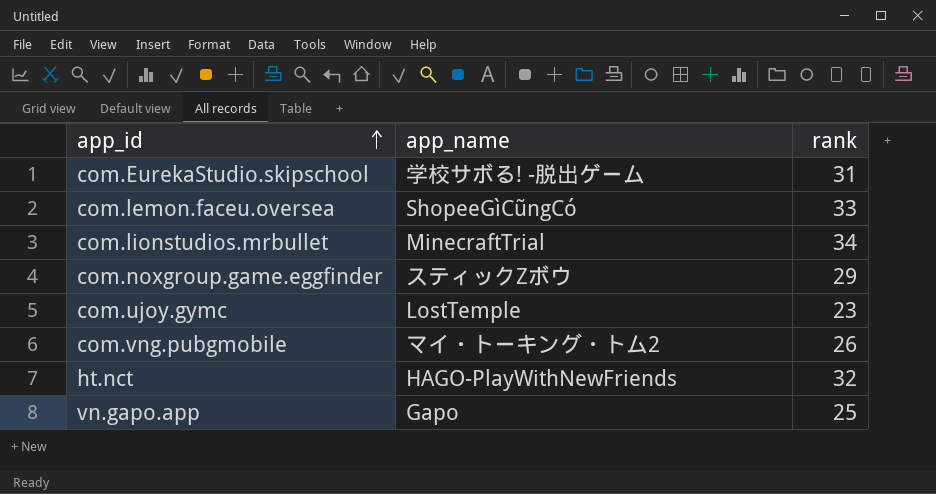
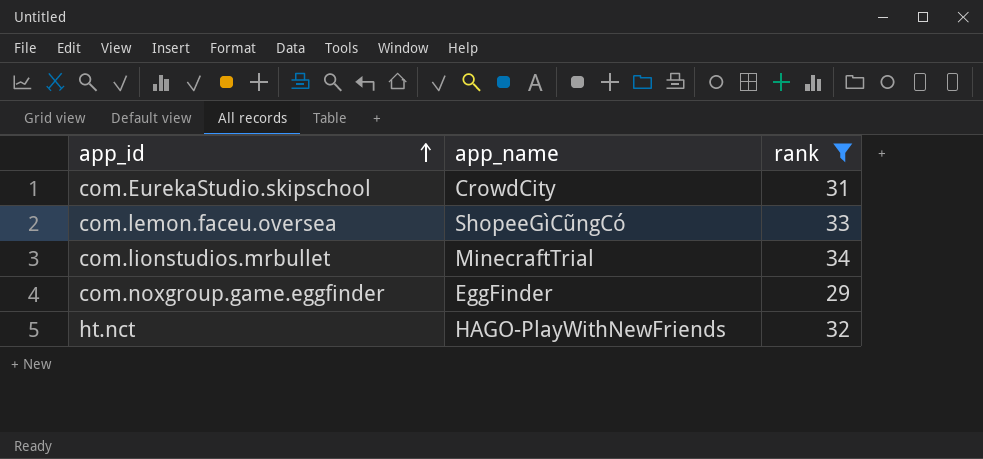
filter: none -> rank >= 29
com.EurekaStudio.skipschool | app_name: 学校サボる! -脱出ゲーム -> CrowdCity
com.noxgroup.game.eggfinder | app_name: スティックZボウ -> EggFinder

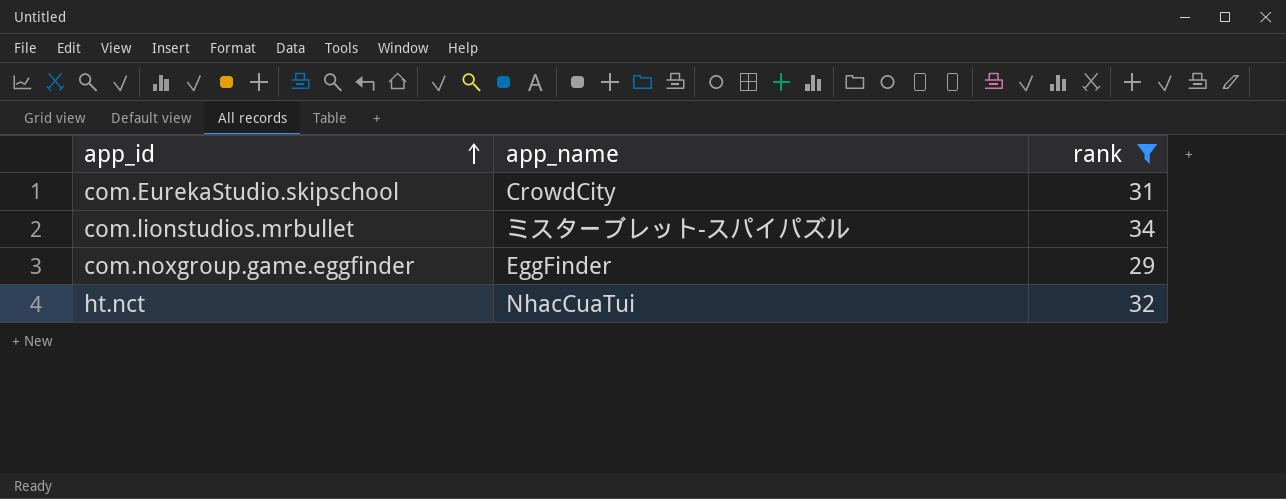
row com.lemon.faceu.oversea: ShopeeGìCũngCó | 33 -> none
com.lionstudios.mrbullet | app_name: MinecraftTrial -> ミスターブレット-スパイパズル
ht.nct | app_name: HAGO-PlayWithNewFriends -> NhacCuaTui

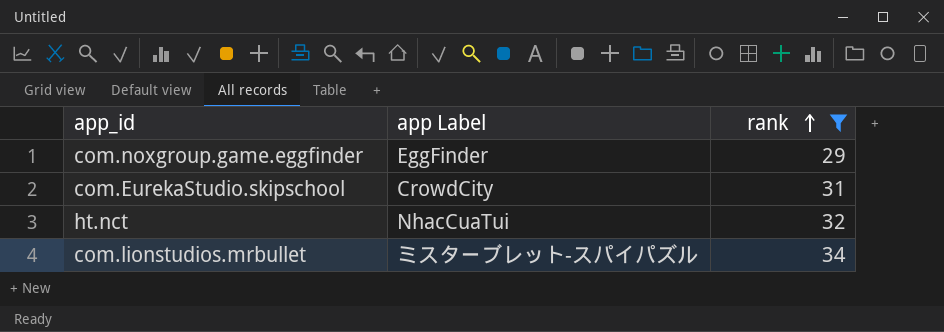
row order: app_id ascending -> rank ascending
column name: app_name -> app Label

